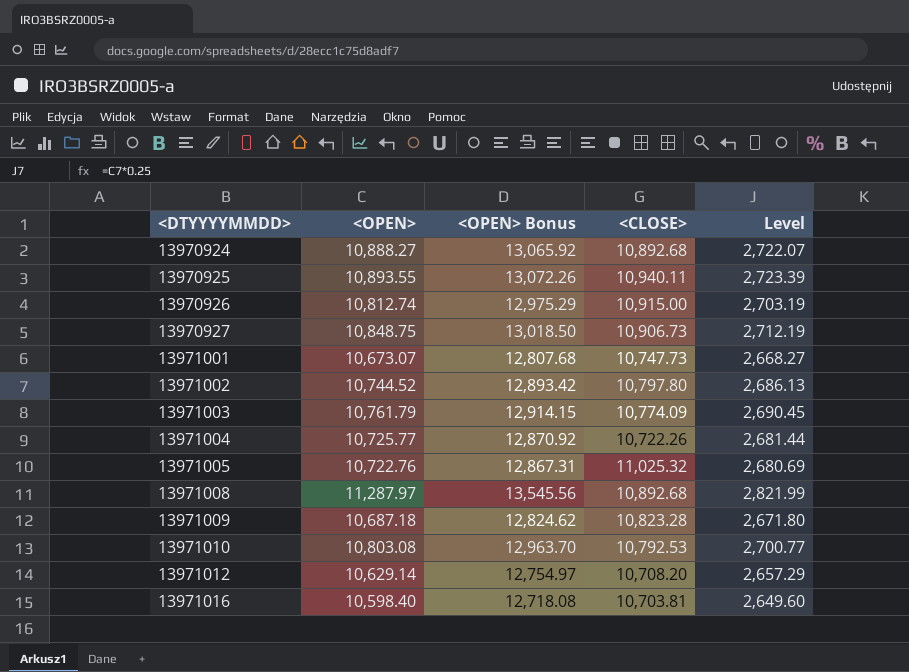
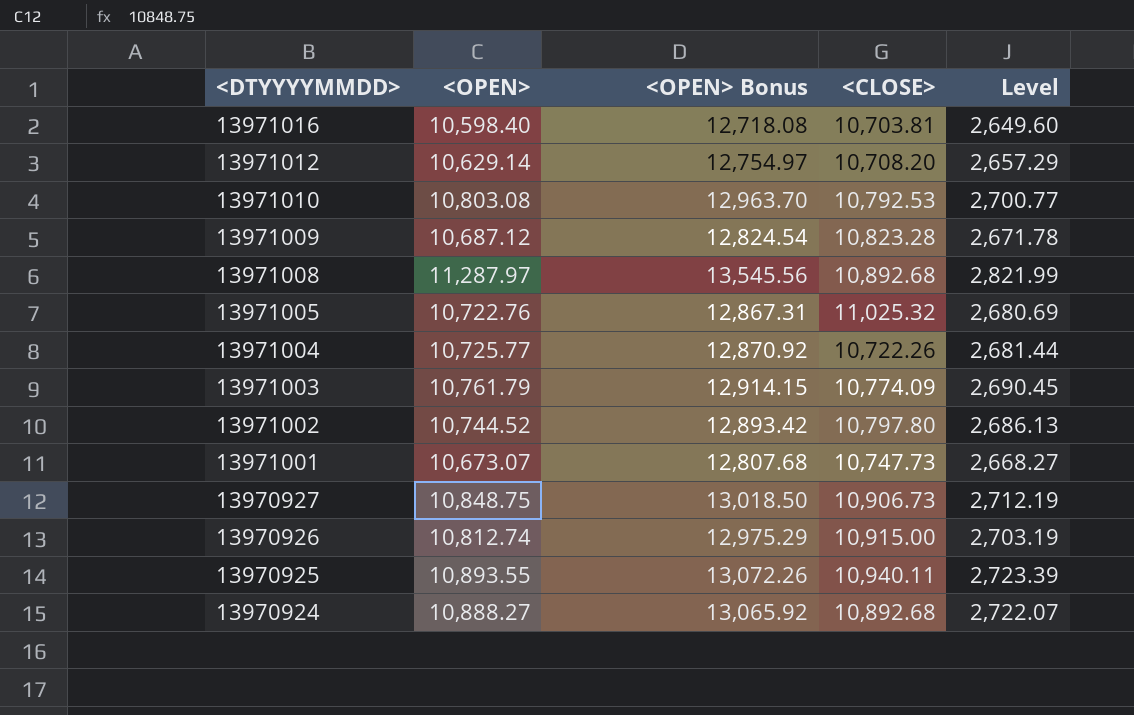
row order: <DTYYYYMMDD> ascending -> <DTYYYYMMDD> descending
13971009 | <OPEN>: 10,687.18 -> 10,687.12
13971009 | <OPEN> Bonus: 12,824.62 -> 12,824.54
13971009 | Level: 2,671.80 -> 2,671.78

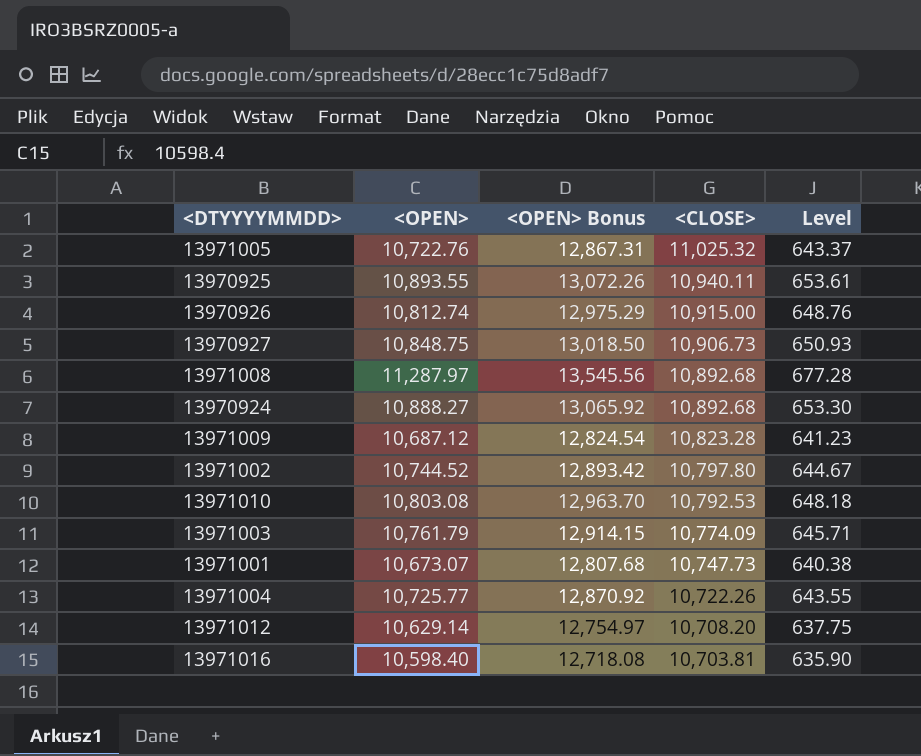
row order: <DTYYYYMMDD> descending -> <CLOSE> descending
column Level | formula: [<OPEN>] * 0.25 -> [<OPEN>] * 0.06

